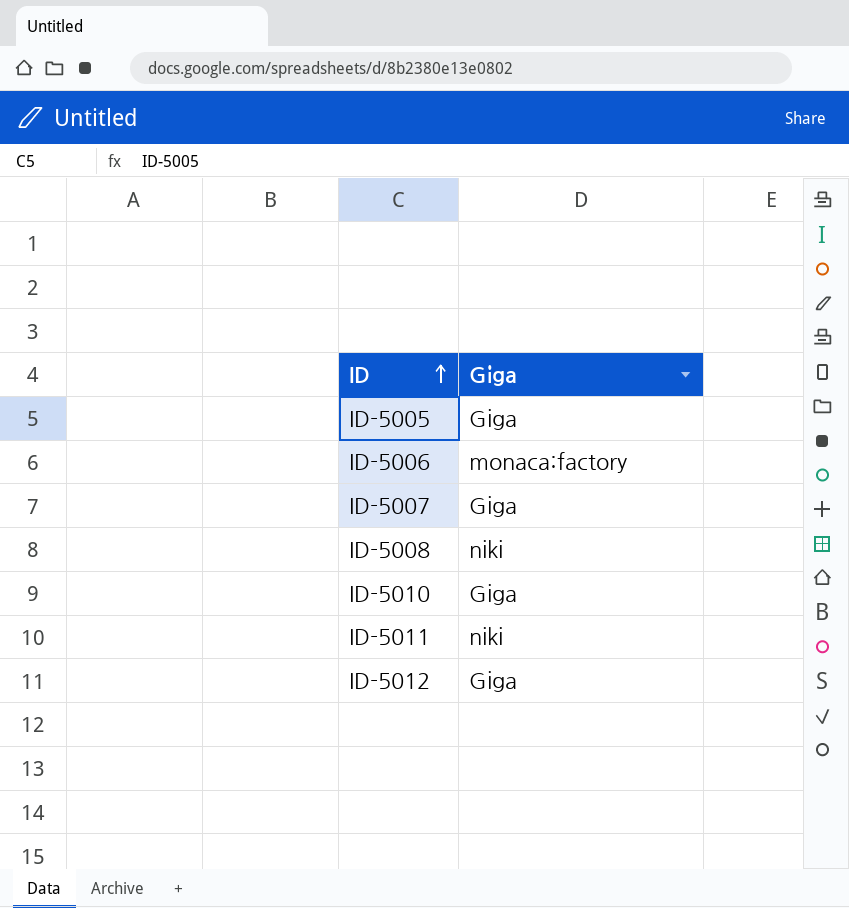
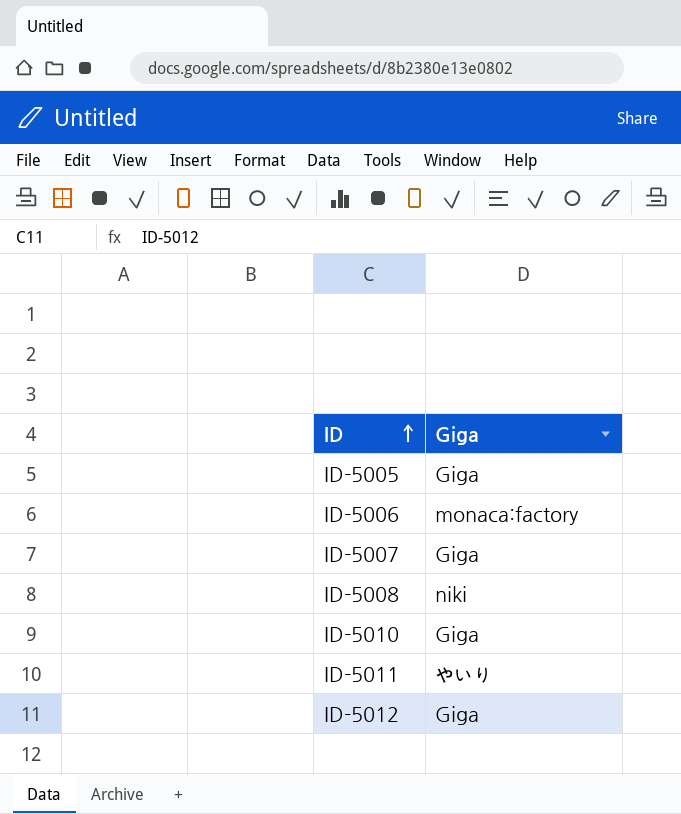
ID-5011 | Giga: niki -> やいり

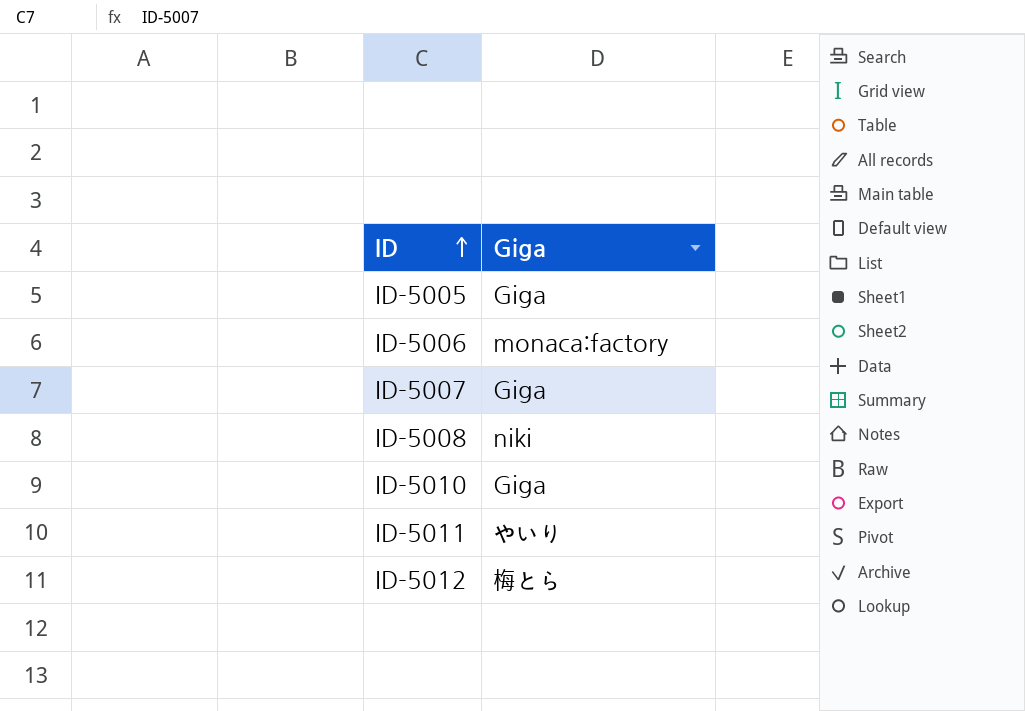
ID-5012 | Giga: Giga -> 梅とら

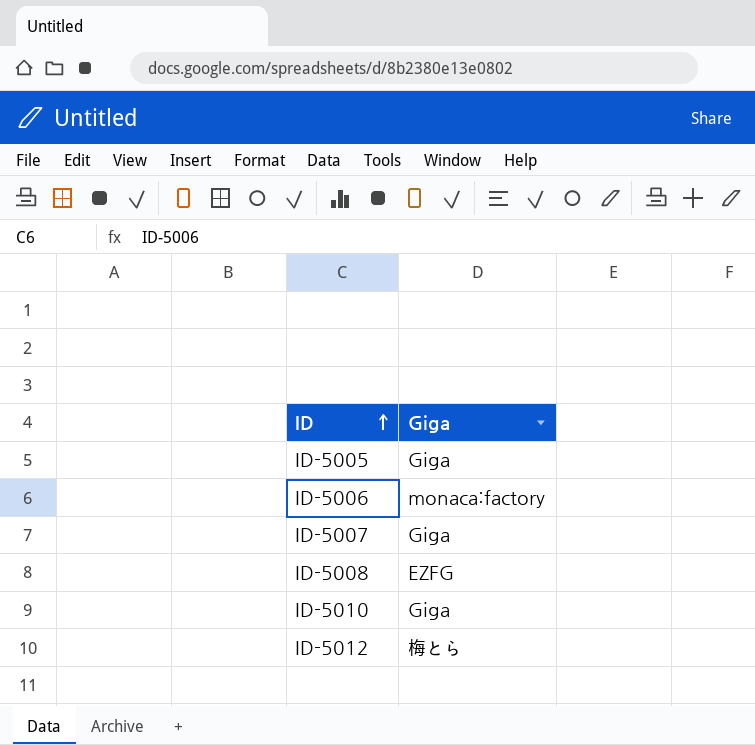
row ID-5011: やいり -> none
ID-5008 | Giga: niki -> EZFG

